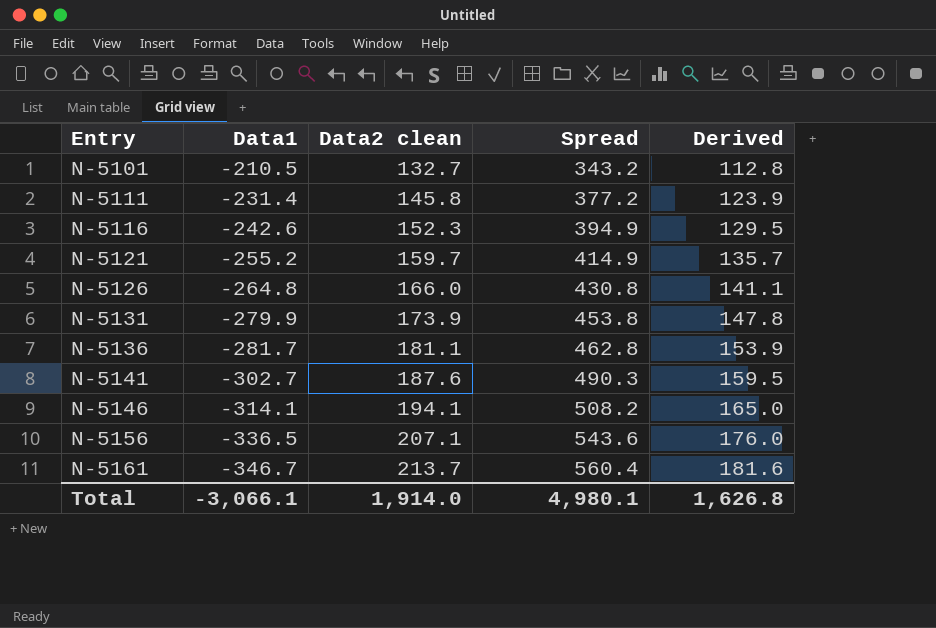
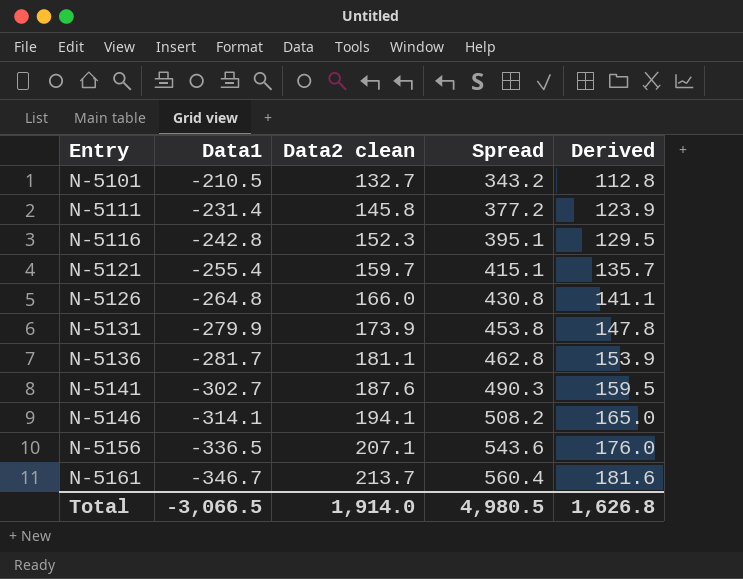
N-5116 | Data1: -242.6 -> -242.8
N-5116 | Spread: 394.9 -> 395.1
N-5121 | Data1: -255.2 -> -255.4
N-5121 | Spread: 414.9 -> 415.1
Total | Data1: -3,066.1 -> -3,066.5
Total | Spread: 4,980.1 -> 4,980.5

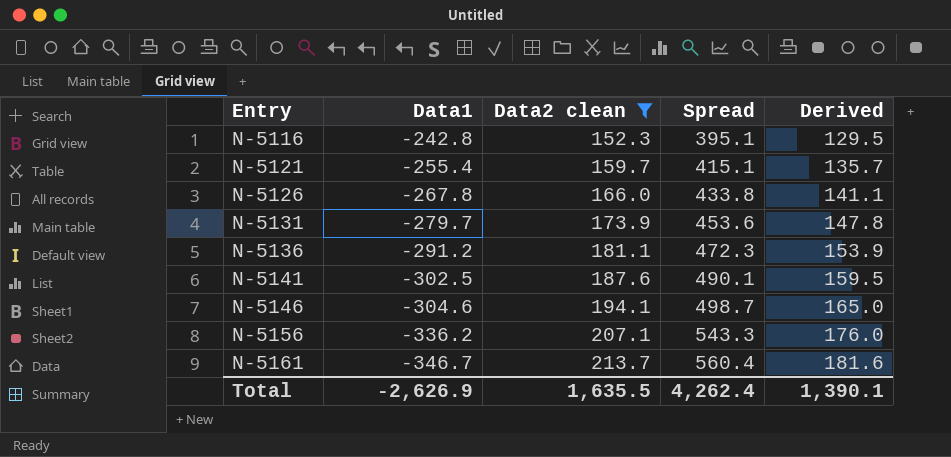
filter: none -> Data2 clean >= 152.3
N-5126 | Data1: -264.8 -> -267.8
N-5126 | Spread: 430.8 -> 433.8
N-5131 | Data1: -279.9 -> -279.7
N-5131 | Spread: 453.8 -> 453.6
N-5136 | Data1: -281.7 -> -291.2
N-5136 | Spread: 462.8 -> 472.3
N-5141 | Data1: -302.7 -> -302.5
N-5141 | Spread: 490.3 -> 490.1
N-5146 | Data1: -314.1 -> -304.6
N-5146 | Spread: 508.2 -> 498.7
N-5156 | Data1: -336.5 -> -336.2
N-5156 | Spread: 543.6 -> 543.3
Total | Data1: -3,066.5 -> -2,626.9
Total | Data2 clean: 1,914.0 -> 1,635.5
Total | Spread: 4,980.5 -> 4,262.4
Total | Derived: 1,626.8 -> 1,390.1

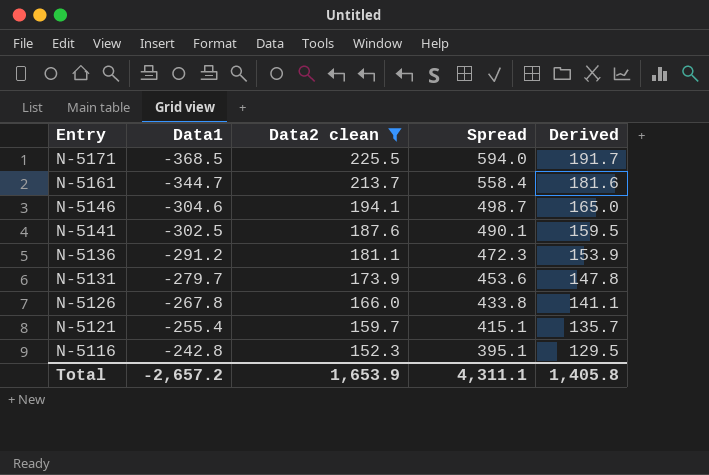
row order: Entry ascending -> Entry descending
row N-5156: -336.2 | 207.1 | 543.3 | 176.0 -> none
row N-5171: none -> -368.5 | 225.5 | 594.0 | 191.7
N-5161 | Data1: -346.7 -> -344.7
N-5161 | Spread: 560.4 -> 558.4
Total | Data1: -2,626.9 -> -2,657.2
Total | Data2 clean: 1,635.5 -> 1,653.9
Total | Spread: 4,262.4 -> 4,311.1
Total | Derived: 1,390.1 -> 1,405.8

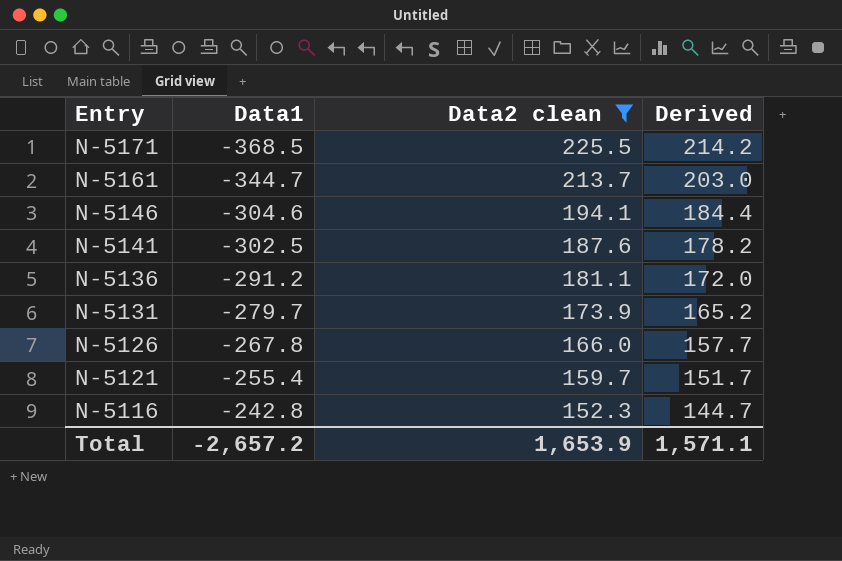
column Spread | formula: [Data2 clean] - [Data1] -> none
column Derived | formula: [Data2 clean] * 0.85 -> [Data2 clean] * 0.95
Total | Derived: 1,405.8 -> 1,571.1

